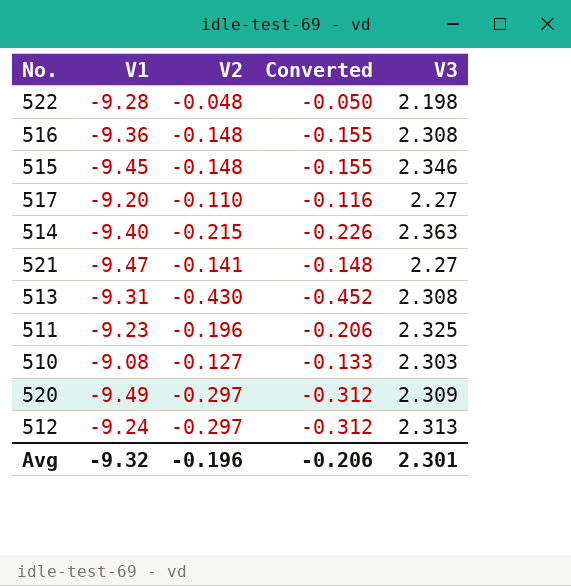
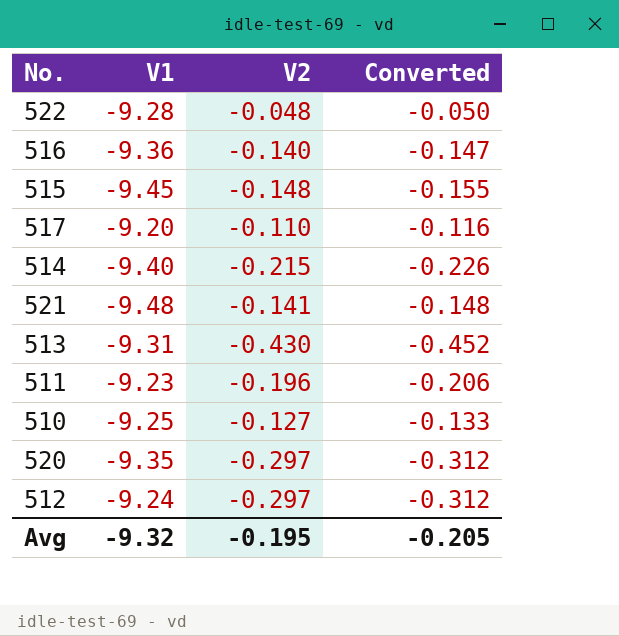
column V3 | position: 5 -> none
516 | V2: -0.148 -> -0.140
516 | Converted: -0.155 -> -0.147
521 | V1: -9.47 -> -9.48
510 | V1: -9.08 -> -9.25
520 | V1: -9.49 -> -9.35
Avg | V2: -0.196 -> -0.195
Avg | Converted: -0.206 -> -0.205

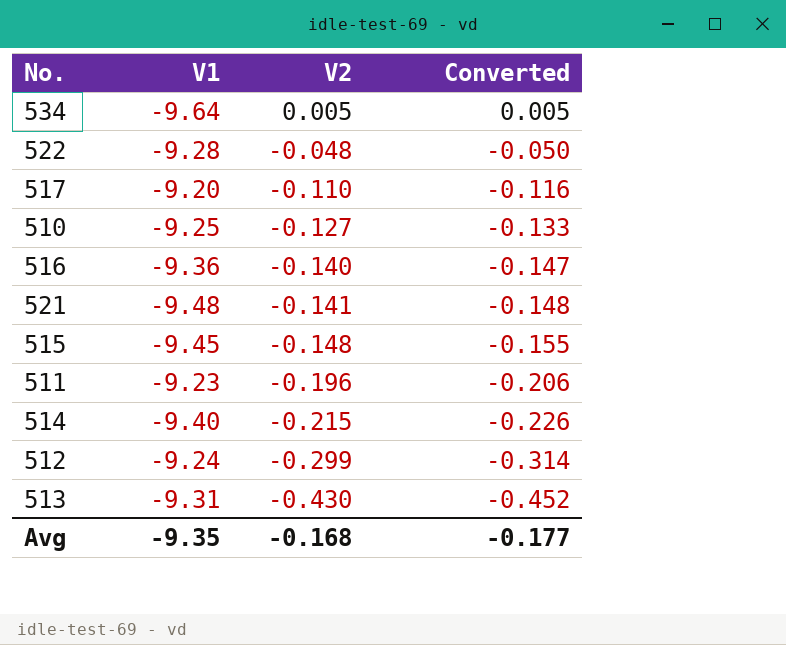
row order: none -> V2 descending
row 520: -9.35 | -0.297 | -0.312 -> none
row 534: none -> -9.64 | 0.005 | 0.005
512 | V2: -0.297 -> -0.299
512 | Converted: -0.312 -> -0.314
Avg | V1: -9.32 -> -9.35
Avg | V2: -0.195 -> -0.168
Avg | Converted: -0.205 -> -0.177

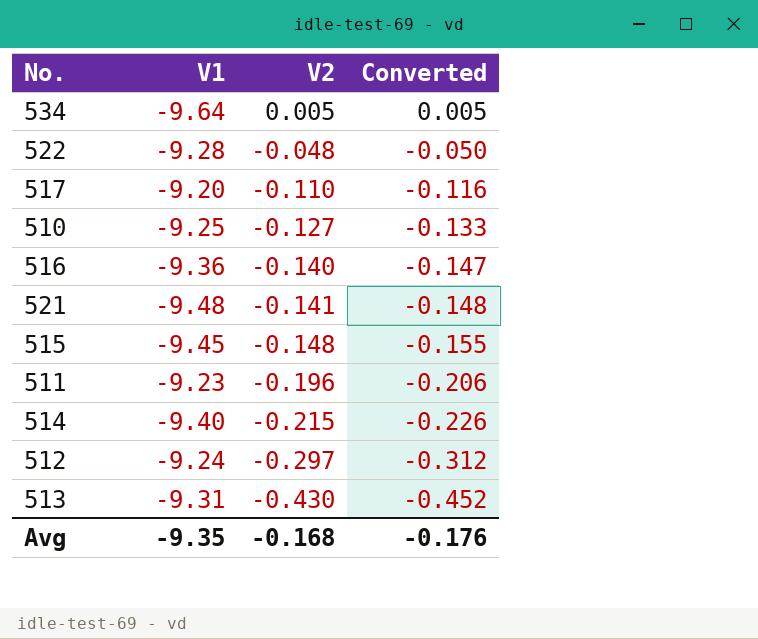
512 | V2: -0.299 -> -0.297
512 | Converted: -0.314 -> -0.312
Avg | Converted: -0.177 -> -0.176

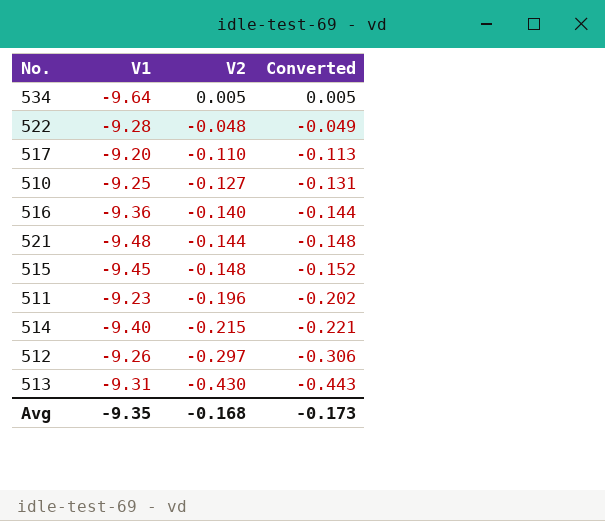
column Converted | formula: [V2] * 1.05 -> [V2] * 1.03
521 | V2: -0.141 -> -0.144
512 | V1: -9.24 -> -9.26
Avg | Converted: -0.176 -> -0.173

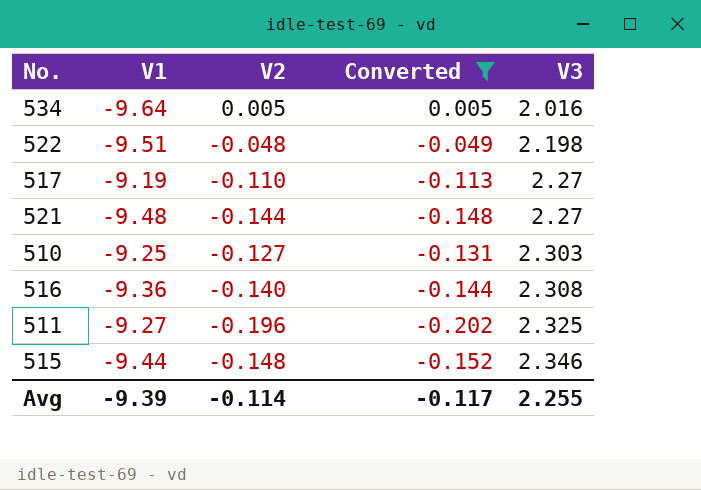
filter: none -> Converted >= -0.202
row order: V2 descending -> V3 ascending
column V3 | position: none -> 5
522 | V1: -9.28 -> -9.51
517 | V1: -9.20 -> -9.19
511 | V1: -9.23 -> -9.27
515 | V1: -9.45 -> -9.44
Avg | V1: -9.35 -> -9.39
Avg | V2: -0.168 -> -0.114
Avg | Converted: -0.173 -> -0.117

